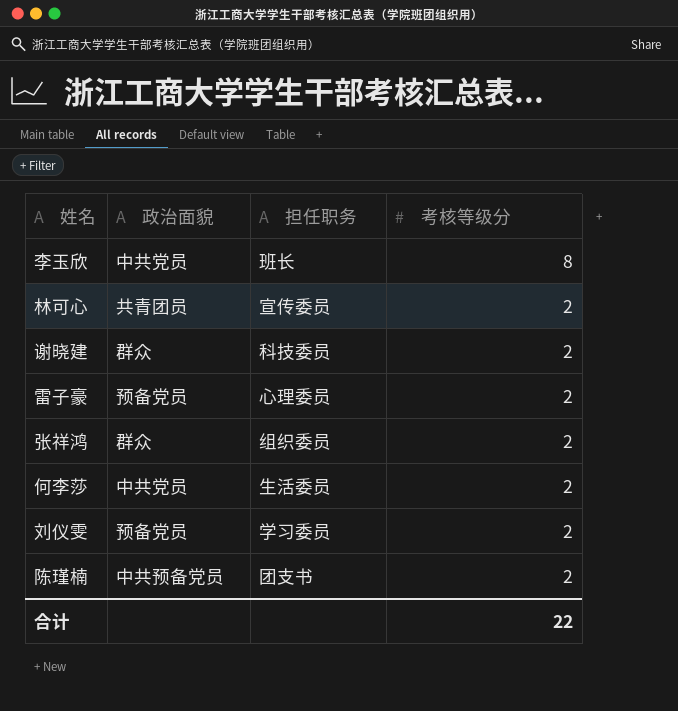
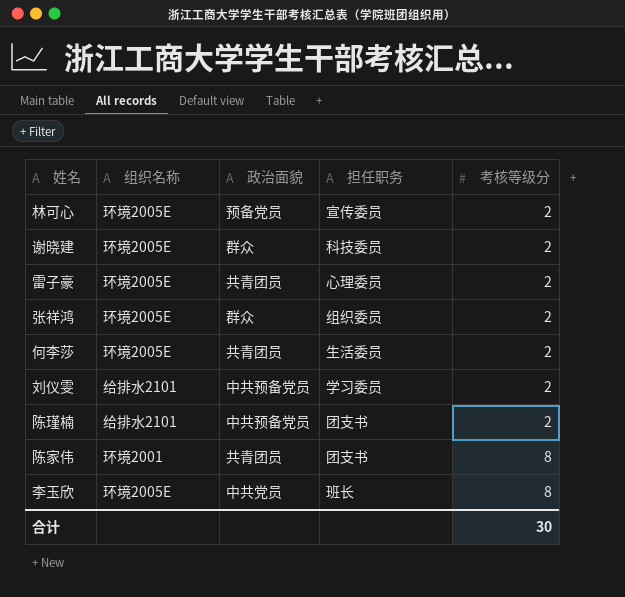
row order: 考核等级分 descending -> 考核等级分 ascending
column 组织名称 | position: none -> 2
林可心 | 政治面貌: 共青团员 -> 预备党员
雷子豪 | 政治面貌: 预备党员 -> 共青团员
何李莎 | 政治面貌: 中共党员 -> 共青团员
刘仪雯 | 政治面貌: 预备党员 -> 中共预备党员
row 陈家伟: none -> 环境2001 | 共青团员 | 团支书 | 8
合计 | 考核等级分: 22 -> 30

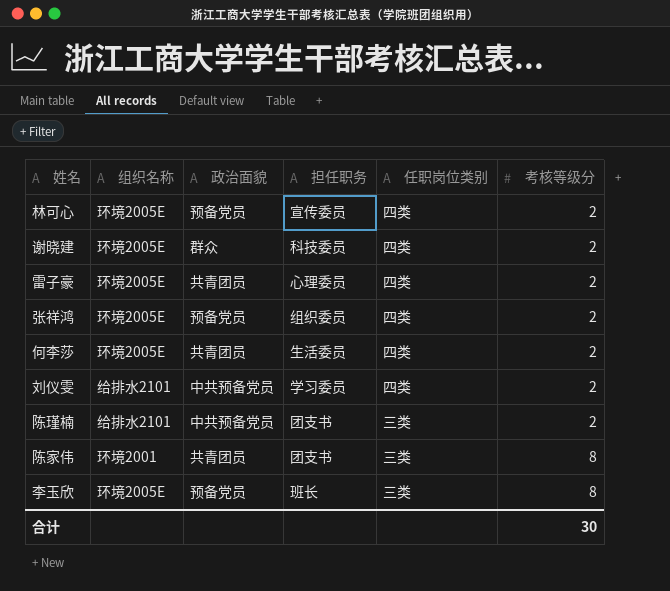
column 任职岗位类别 | position: none -> 5
张祥鸿 | 政治面貌: 群众 -> 预备党员
李玉欣 | 政治面貌: 中共党员 -> 预备党员

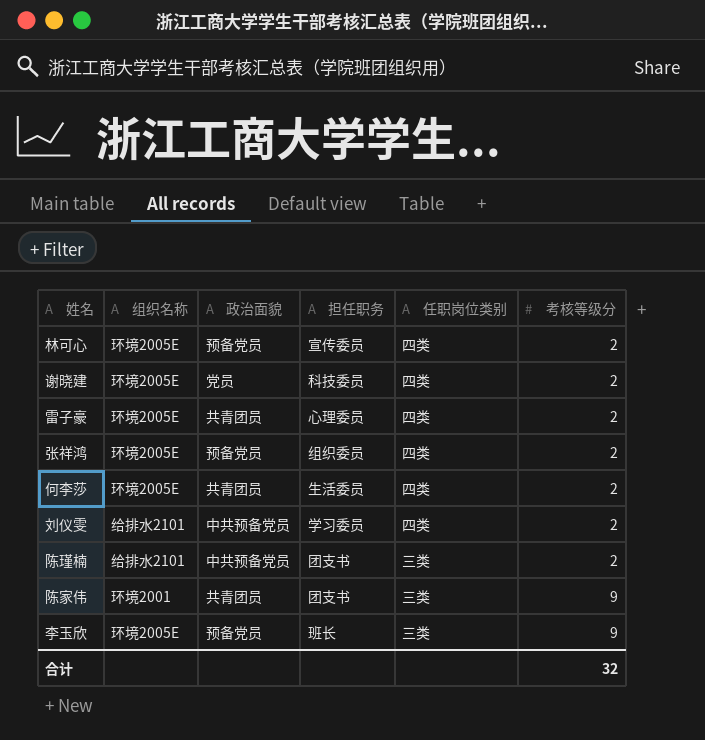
谢晓建 | 政治面貌: 群众 -> 党员
陈家伟 | 考核等级分: 8 -> 9
李玉欣 | 考核等级分: 8 -> 9
合计 | 考核等级分: 30 -> 32

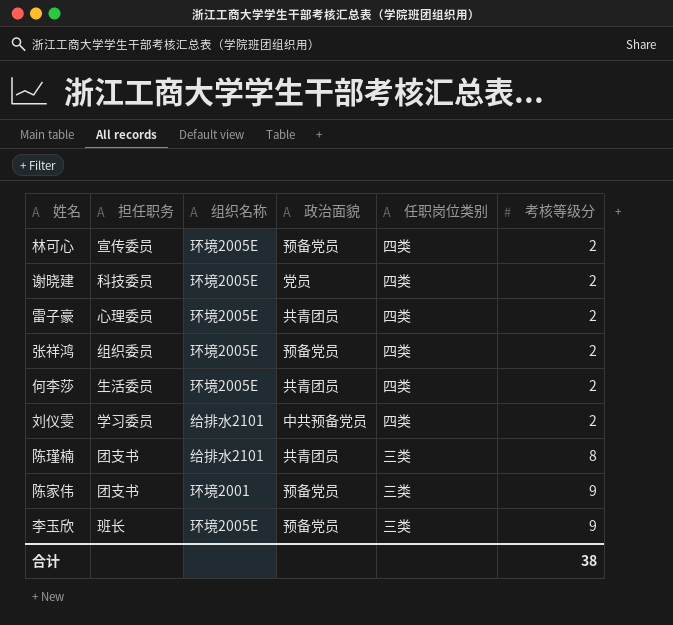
column 担任职务 | position: 4 -> 2
陈瑾楠 | 政治面貌: 中共预备党员 -> 共青团员
陈瑾楠 | 考核等级分: 2 -> 8
陈家伟 | 政治面貌: 共青团员 -> 预备党员
合计 | 考核等级分: 32 -> 38

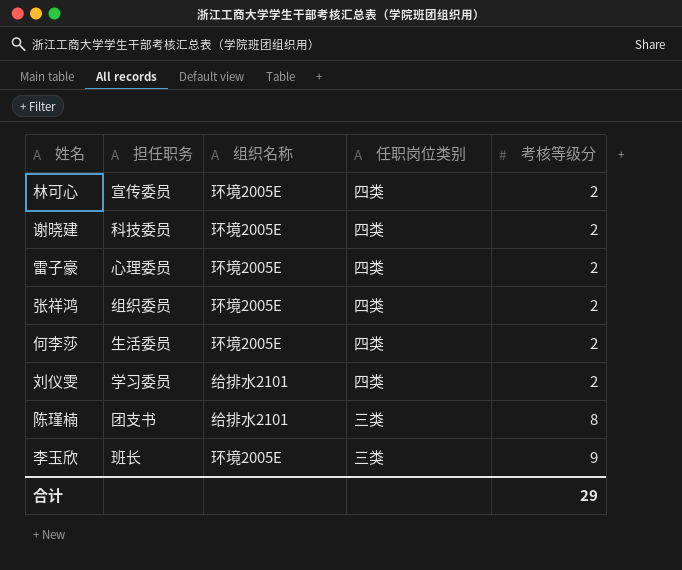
column 政治面貌 | position: 4 -> none
row 陈家伟: 团支书 | 环境2001 | 预备党员 | 三类 | 9 -> none
合计 | 考核等级分: 38 -> 29

